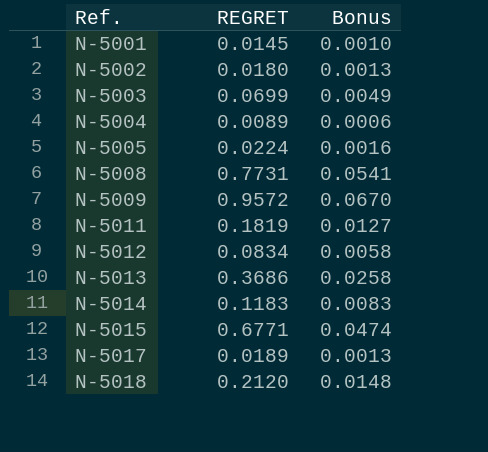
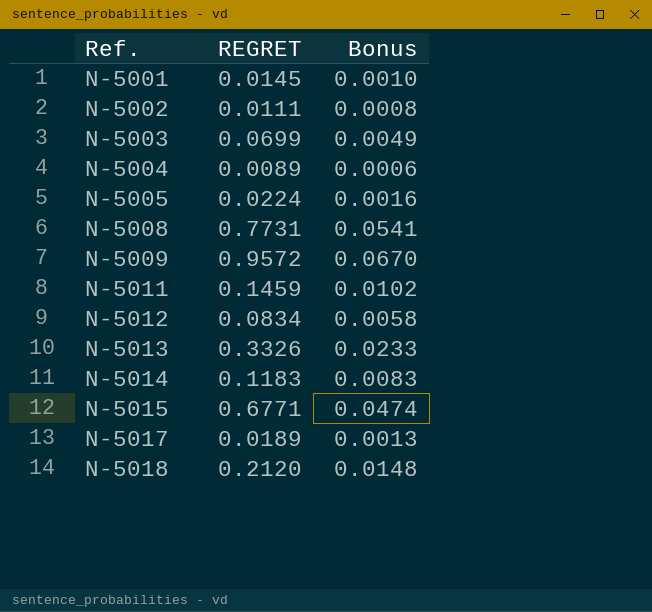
N-5002 | REGRET: 0.0180 -> 0.0111
N-5002 | Bonus: 0.0013 -> 0.0008
N-5011 | REGRET: 0.1819 -> 0.1459
N-5011 | Bonus: 0.0127 -> 0.0102
N-5013 | REGRET: 0.3686 -> 0.3326
N-5013 | Bonus: 0.0258 -> 0.0233

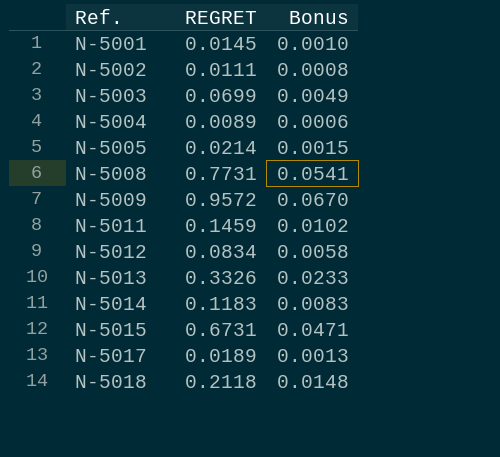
N-5005 | REGRET: 0.0224 -> 0.0214
N-5005 | Bonus: 0.0016 -> 0.0015
N-5015 | REGRET: 0.6771 -> 0.6731
N-5015 | Bonus: 0.0474 -> 0.0471
N-5018 | REGRET: 0.2120 -> 0.2118

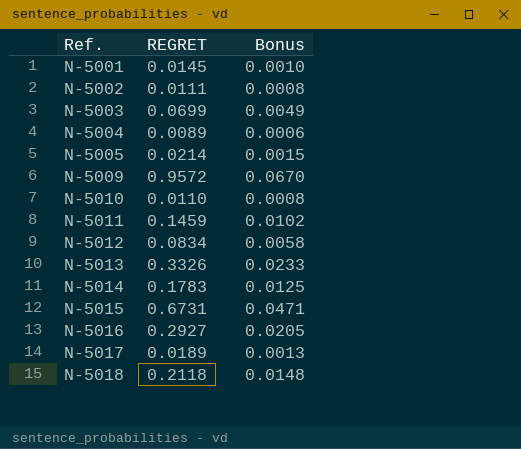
row N-5008: 0.7731 | 0.0541 -> none
row N-5010: none -> 0.0110 | 0.0008
N-5014 | REGRET: 0.1183 -> 0.1783
N-5014 | Bonus: 0.0083 -> 0.0125
row N-5016: none -> 0.2927 | 0.0205

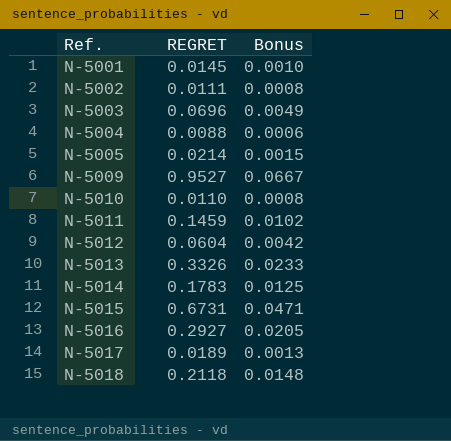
N-5003 | REGRET: 0.0699 -> 0.0696
N-5004 | REGRET: 0.0089 -> 0.0088
N-5009 | REGRET: 0.9572 -> 0.9527
N-5009 | Bonus: 0.0670 -> 0.0667
N-5012 | REGRET: 0.0834 -> 0.0604
N-5012 | Bonus: 0.0058 -> 0.0042

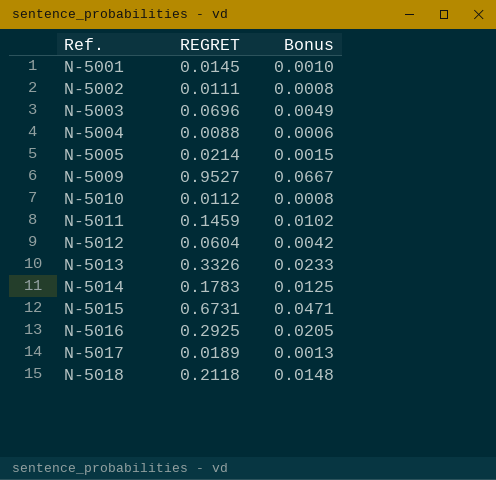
N-5010 | REGRET: 0.0110 -> 0.0112
N-5016 | REGRET: 0.2927 -> 0.2925

